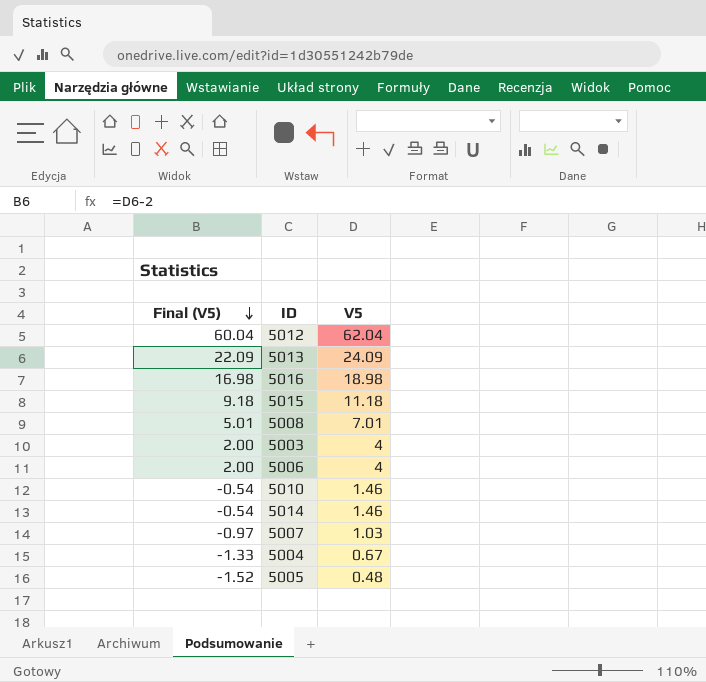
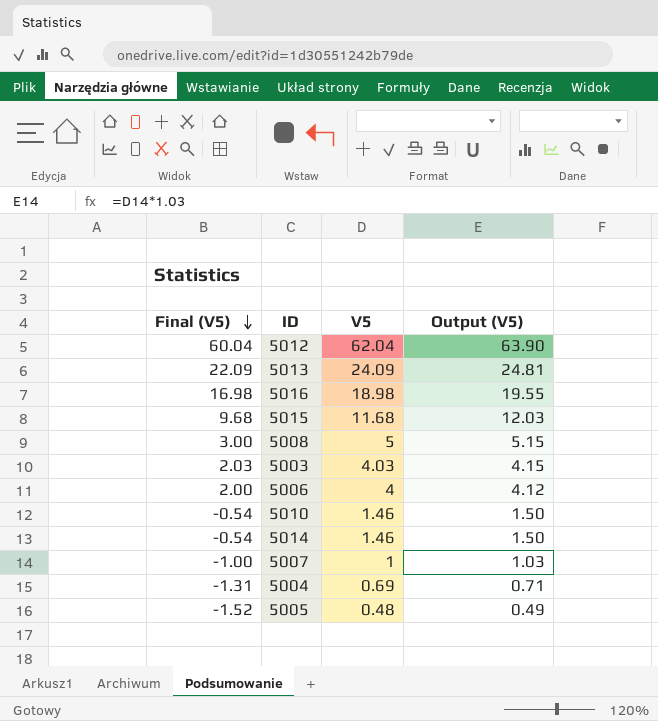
column Output (V5) | formula: none -> [V5] * 1.03
5015 | Final (V5): 9.18 -> 9.68
5015 | V5: 11.18 -> 11.68
5008 | Final (V5): 5.01 -> 3.00
5008 | V5: 7.01 -> 5
5003 | Final (V5): 2.00 -> 2.03
5003 | V5: 4 -> 4.03
5007 | Final (V5): -0.97 -> -1.00
5007 | V5: 1.03 -> 1
5004 | Final (V5): -1.33 -> -1.31
5004 | V5: 0.67 -> 0.69

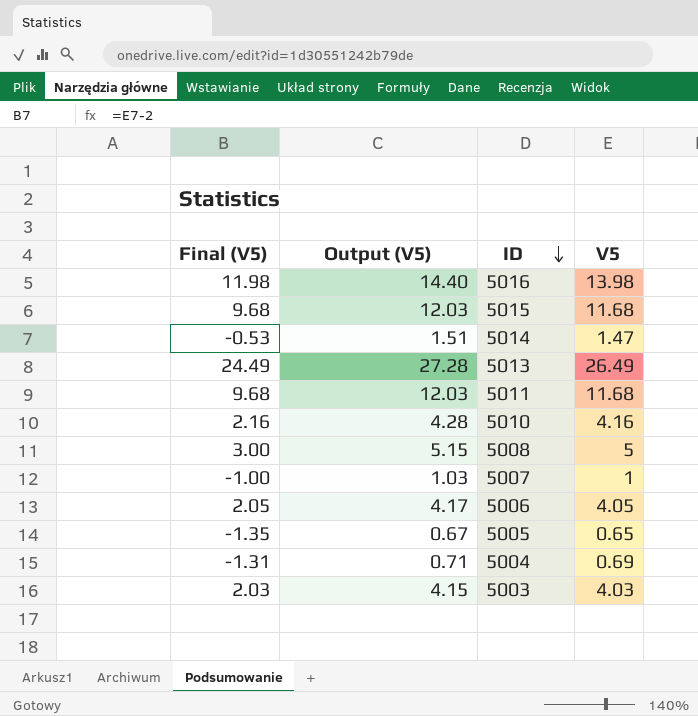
row order: Final (V5) descending -> ID descending
column Output (V5) | position: 4 -> 2
row 5012: 60.04 | 62.04 | 63.90 -> none
5016 | Final (V5): 16.98 -> 11.98
5016 | Output (V5): 19.55 -> 14.40
5016 | V5: 18.98 -> 13.98
5014 | Final (V5): -0.54 -> -0.53
5014 | Output (V5): 1.50 -> 1.51
5014 | V5: 1.46 -> 1.47
5013 | Final (V5): 22.09 -> 24.49
5013 | Output (V5): 24.81 -> 27.28
5013 | V5: 24.09 -> 26.49
row 5011: none -> 9.68 | 12.03 | 11.68
5010 | Final (V5): -0.54 -> 2.16
5010 | Output (V5): 1.50 -> 4.28
5010 | V5: 1.46 -> 4.16
5006 | Final (V5): 2.00 -> 2.05
5006 | Output (V5): 4.12 -> 4.17
5006 | V5: 4 -> 4.05
5005 | Final (V5): -1.52 -> -1.35
5005 | Output (V5): 0.49 -> 0.67
5005 | V5: 0.48 -> 0.65

